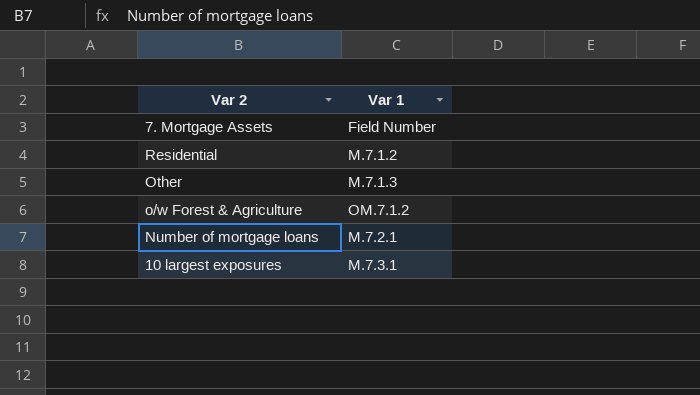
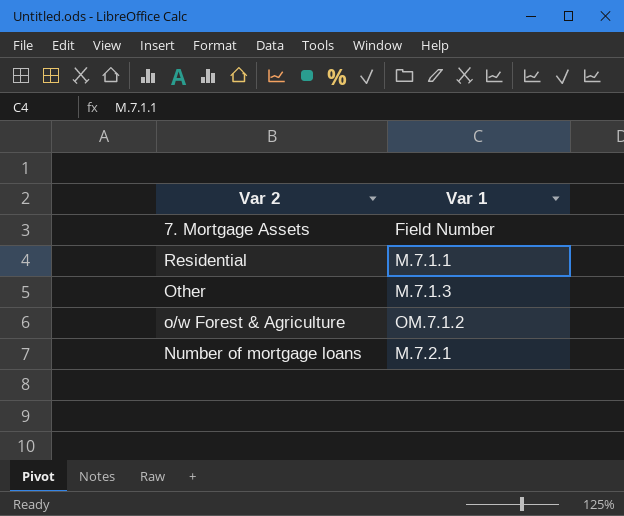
row 10 largest exposures: M.7.3.1 -> none
Residential | Var 1: M.7.1.2 -> M.7.1.1

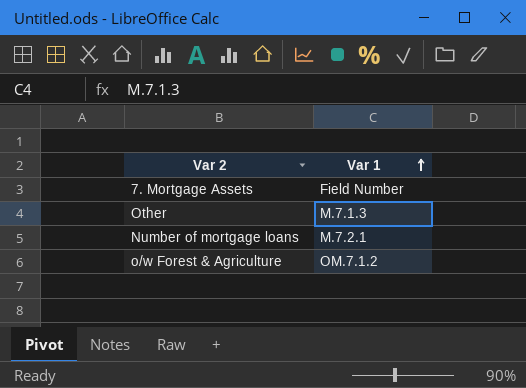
row order: none -> Var 1 ascending
row Residential: M.7.1.1 -> none

